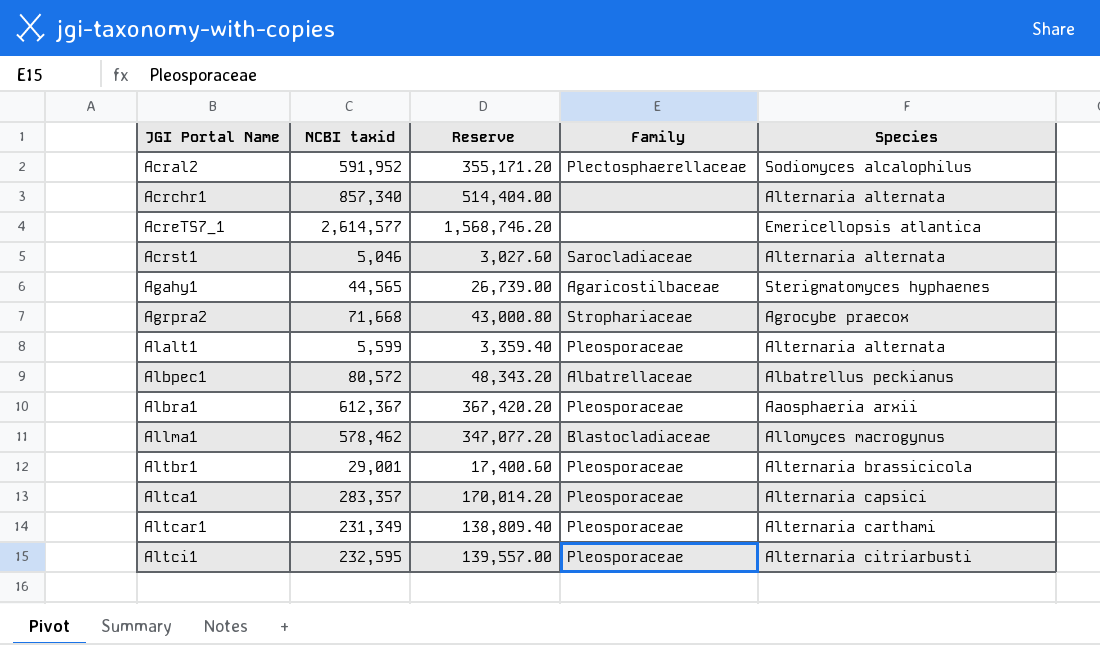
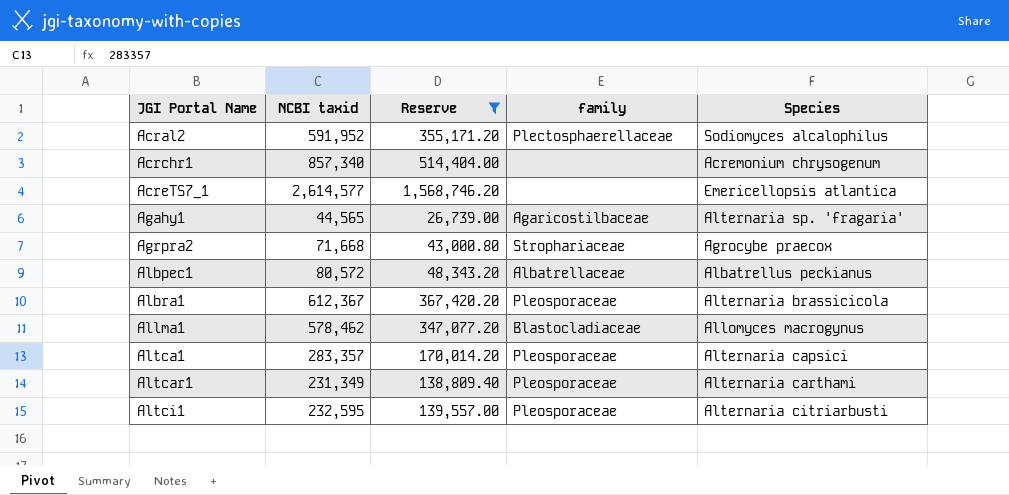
filter: none -> Reserve >= 26,739.00
column name: Family -> family
Acrchr1 | Species: Alternaria alternata -> Acremonium chrysogenum
Agahy1 | Species: Sterigmatomyces hyphaenes -> Alternaria sp. 'fragaria'
Albra1 | Species: Aaosphaeria arxii -> Alternaria brassicicola

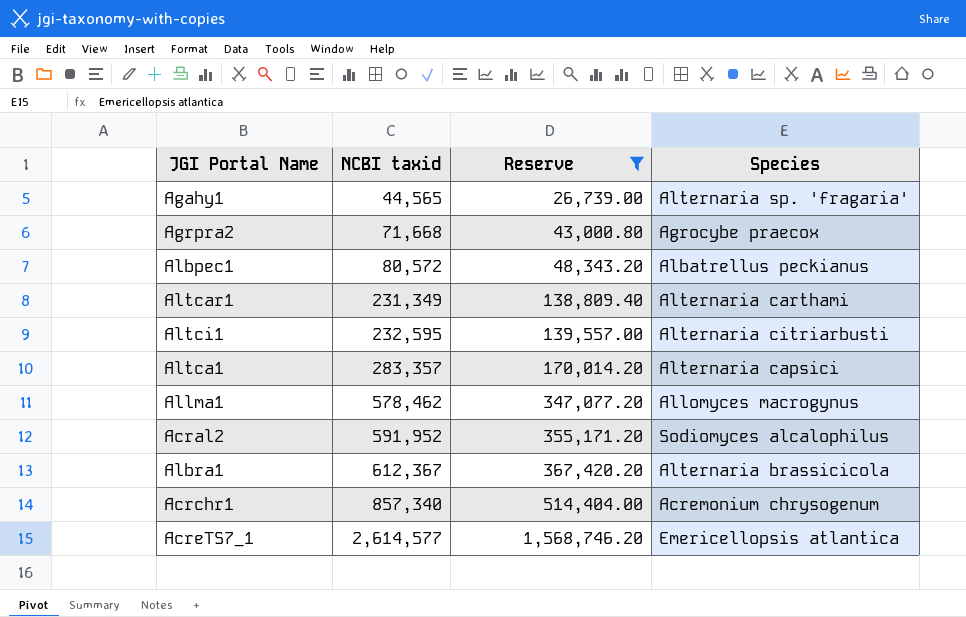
row order: JGI Portal Name ascending -> NCBI taxid ascending
column family | position: 4 -> none

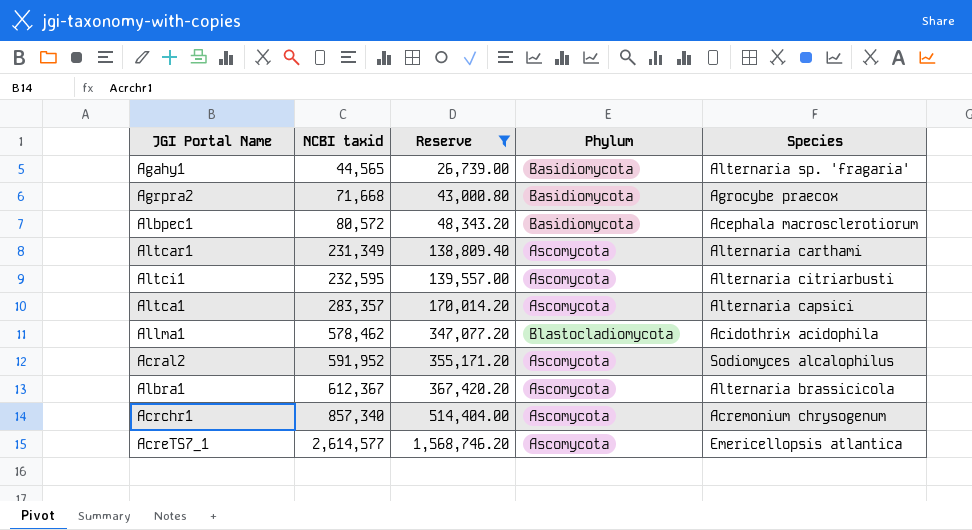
column Phylum | position: none -> 4
Albpec1 | Species: Albatrellus peckianus -> Acephala macrosclerotiorum
Allma1 | Species: Allomyces macrogynus -> Acidothrix acidophila

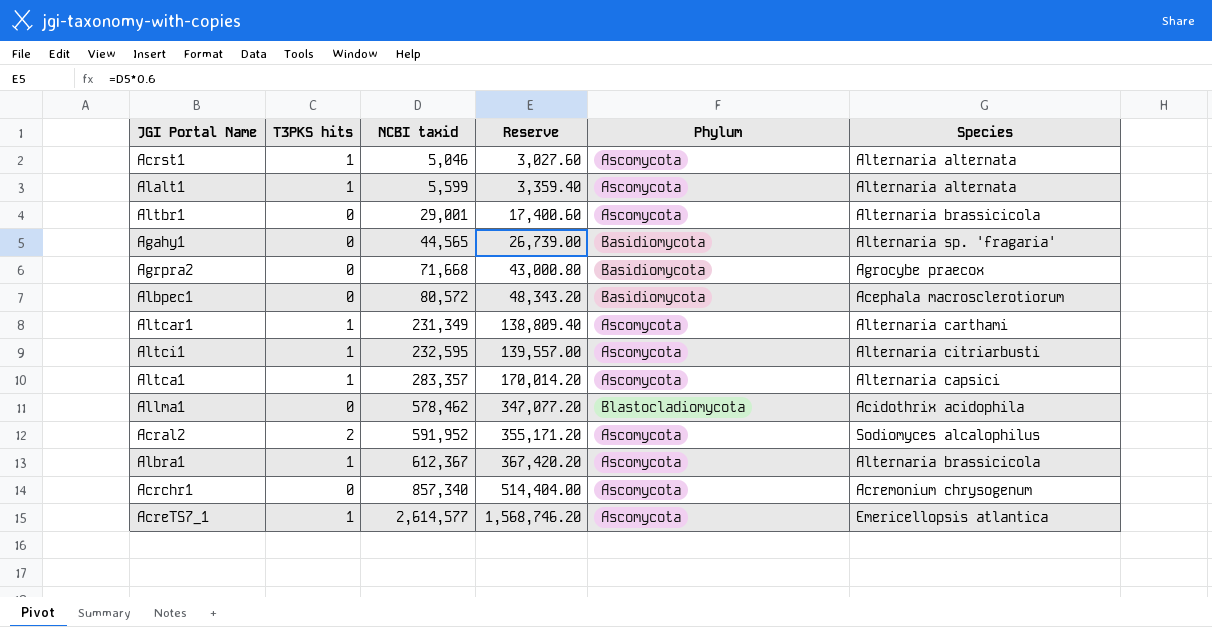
filter: Reserve >= 26,739.00 -> none
column T3PKS hits | position: none -> 2

